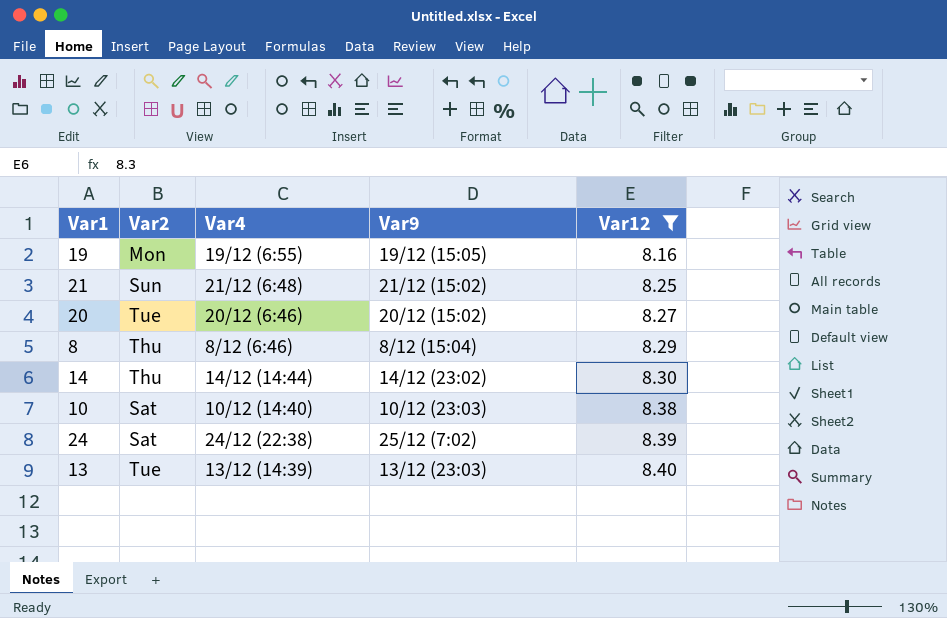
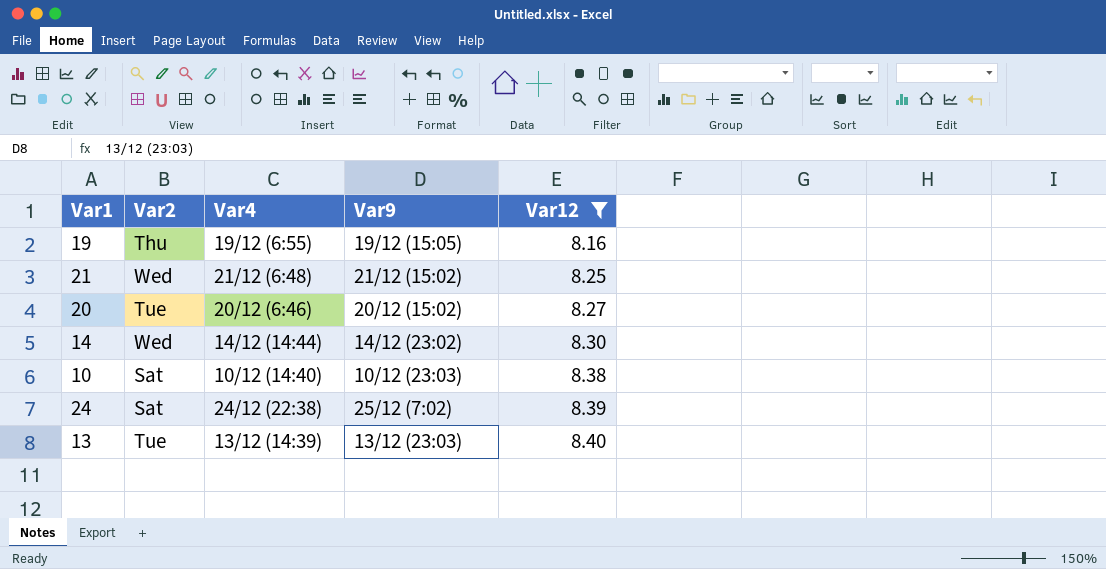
row 8: Thu | 8/12 (6:46) | 8/12 (15:04) | 8.29 -> none
19 | Var2: Mon -> Thu
21 | Var2: Sun -> Wed
14 | Var2: Thu -> Wed

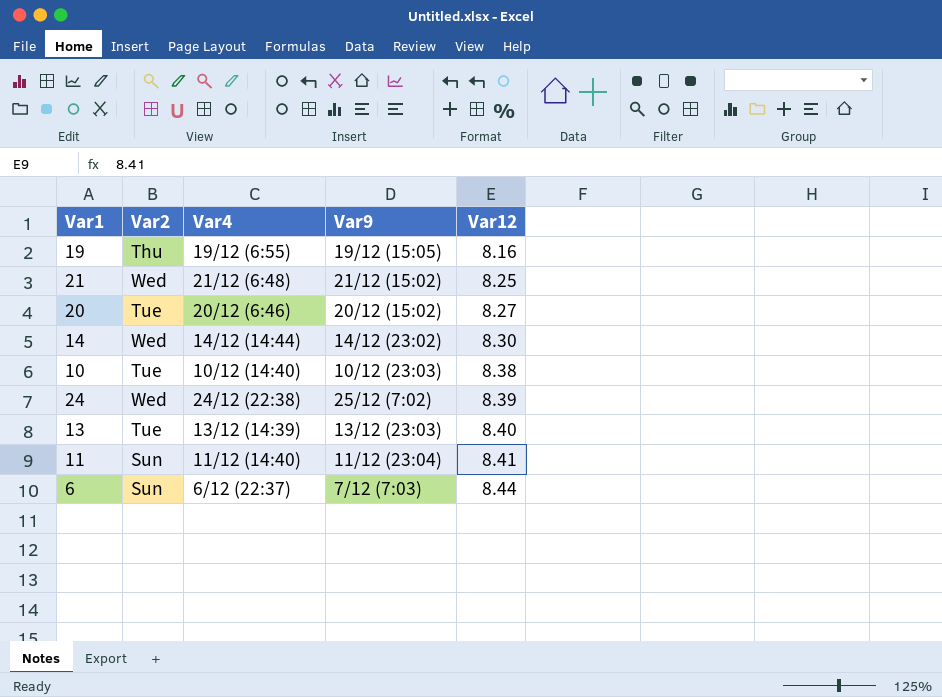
filter: Var12 <= 8.40 -> none
10 | Var2: Sat -> Tue
24 | Var2: Sat -> Wed

